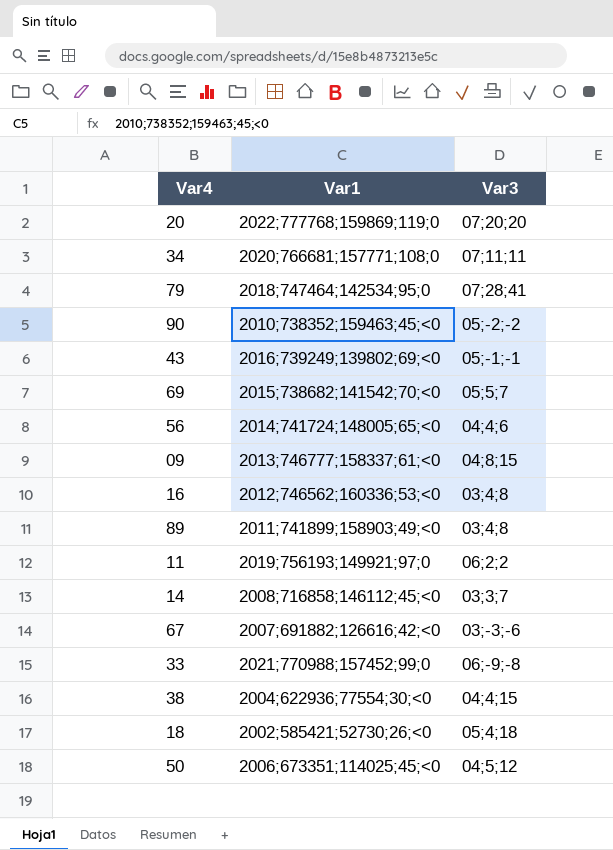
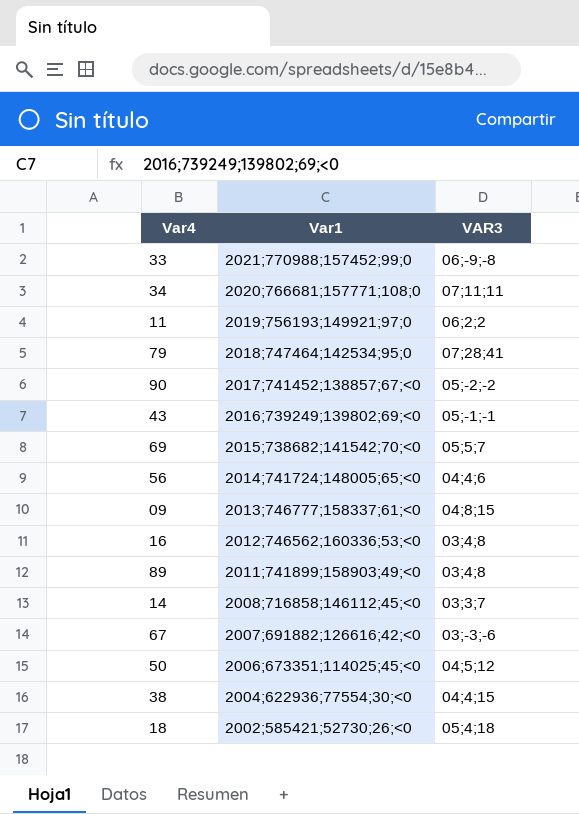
row order: none -> Var1 descending
column name: Var3 -> VAR3
row 20: 2022;777768;159869;119;0 | 07;20;20 -> none
90 | Var1: 2010;738352;159463;45;<0 -> 2017;741452;138857;67;<0

